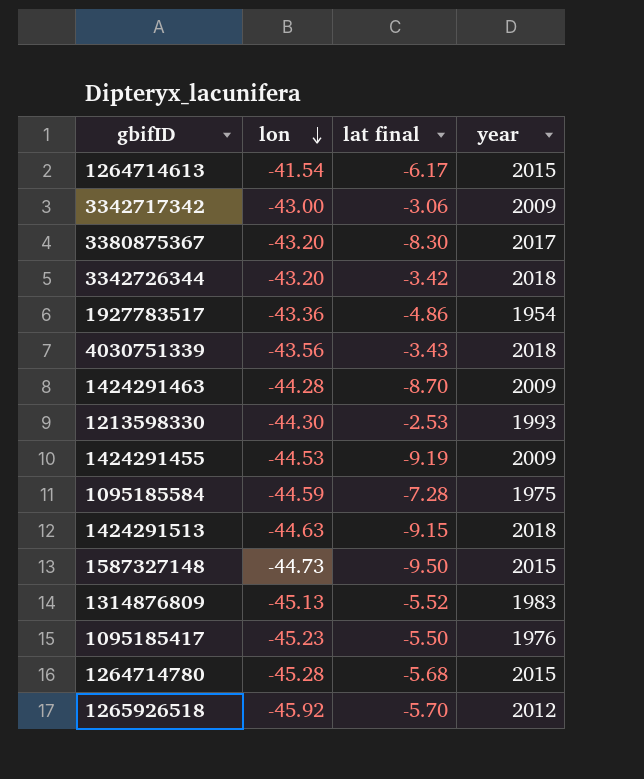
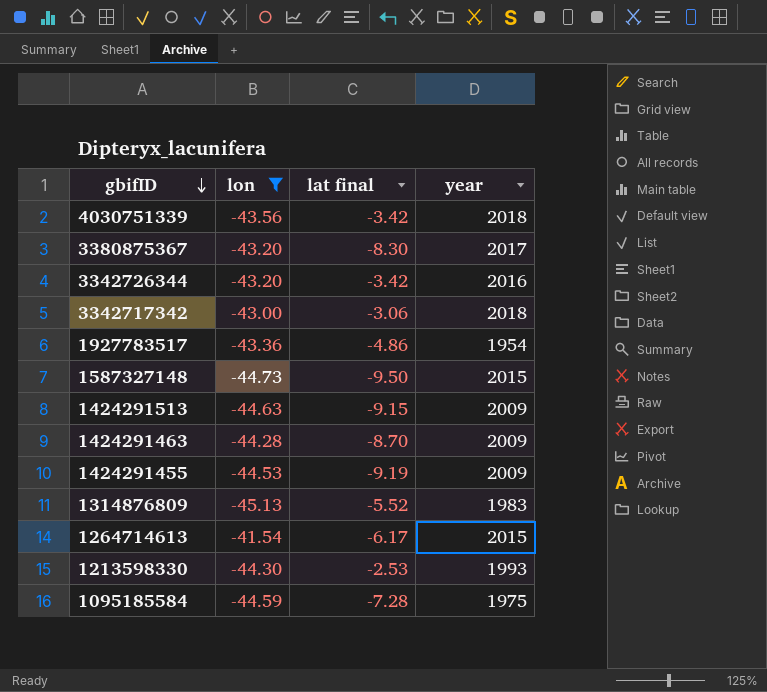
filter: none -> lon >= -45.13
row order: lon descending -> gbifID descending
4030751339 | lat final: -3.43 -> -3.42
3342726344 | year: 2018 -> 2016
3342717342 | year: 2009 -> 2018
1424291513 | year: 2018 -> 2009

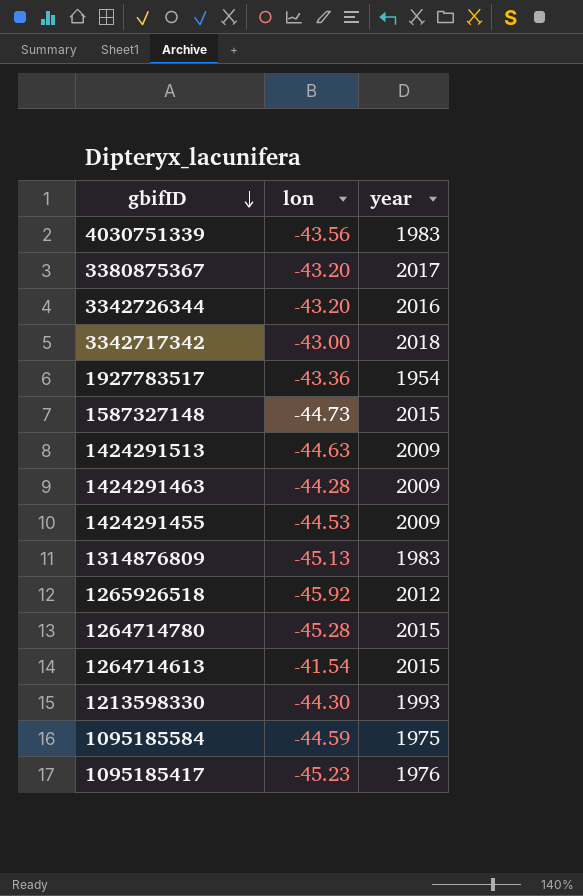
filter: lon >= -45.13 -> none
column lat final | position: 3 -> none
4030751339 | year: 2018 -> 1983

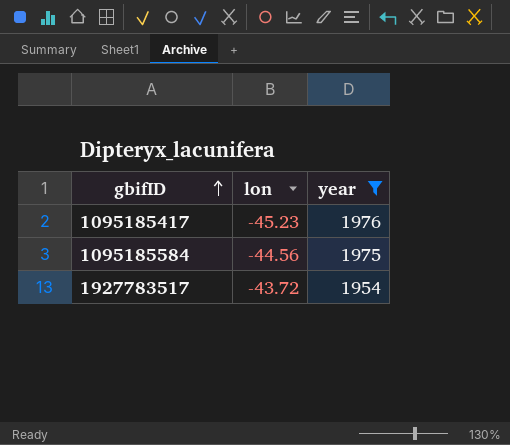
filter: none -> year <= 1976
row order: gbifID descending -> gbifID ascending
1095185584 | lon: -44.59 -> -44.56
1927783517 | lon: -43.36 -> -43.72

